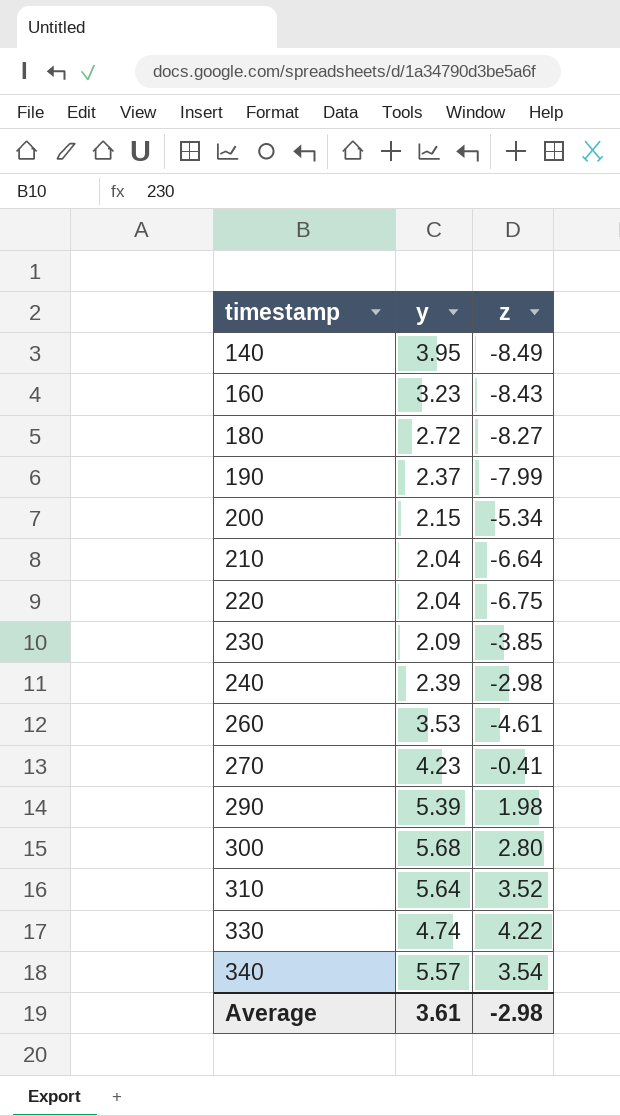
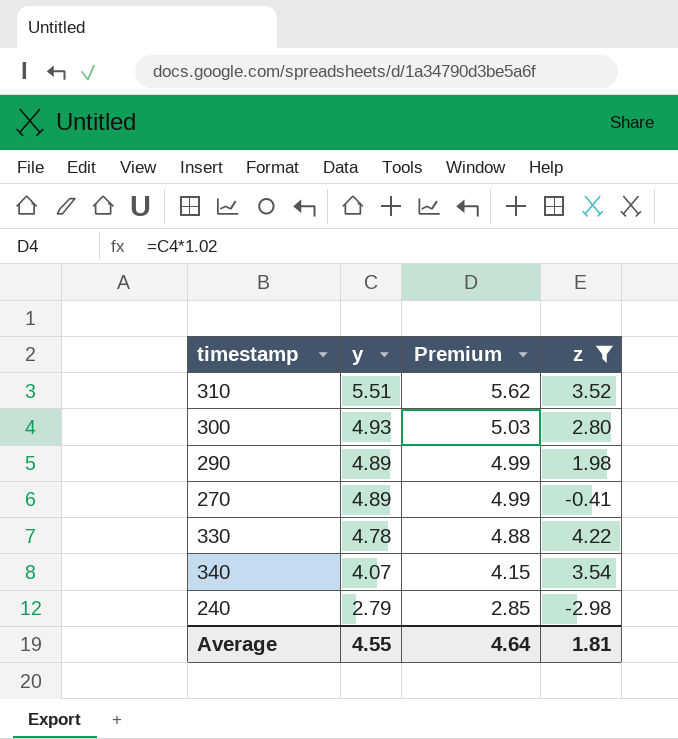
filter: none -> z >= -2.98
row order: timestamp ascending -> y descending
column Premium | formula: none -> [y] * 1.02
310 | y: 5.64 -> 5.51
300 | y: 5.68 -> 4.93
290 | y: 5.39 -> 4.89
270 | y: 4.23 -> 4.89
330 | y: 4.74 -> 4.78
340 | y: 5.57 -> 4.07
240 | y: 2.39 -> 2.79
Average | y: 3.61 -> 4.55
Average | z: -2.98 -> 1.81

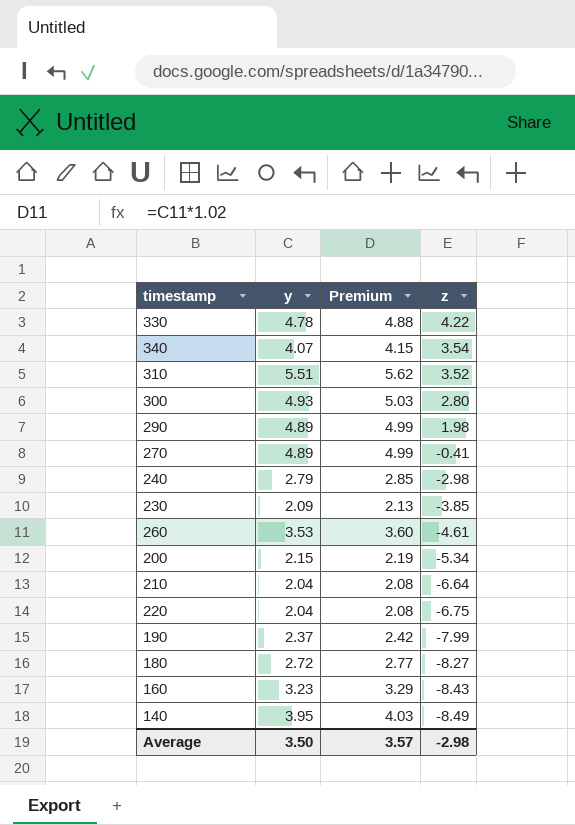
filter: z >= -2.98 -> none
row order: y descending -> z descending
Average | y: 4.55 -> 3.50
Average | Premium: 4.64 -> 3.57
Average | z: 1.81 -> -2.98

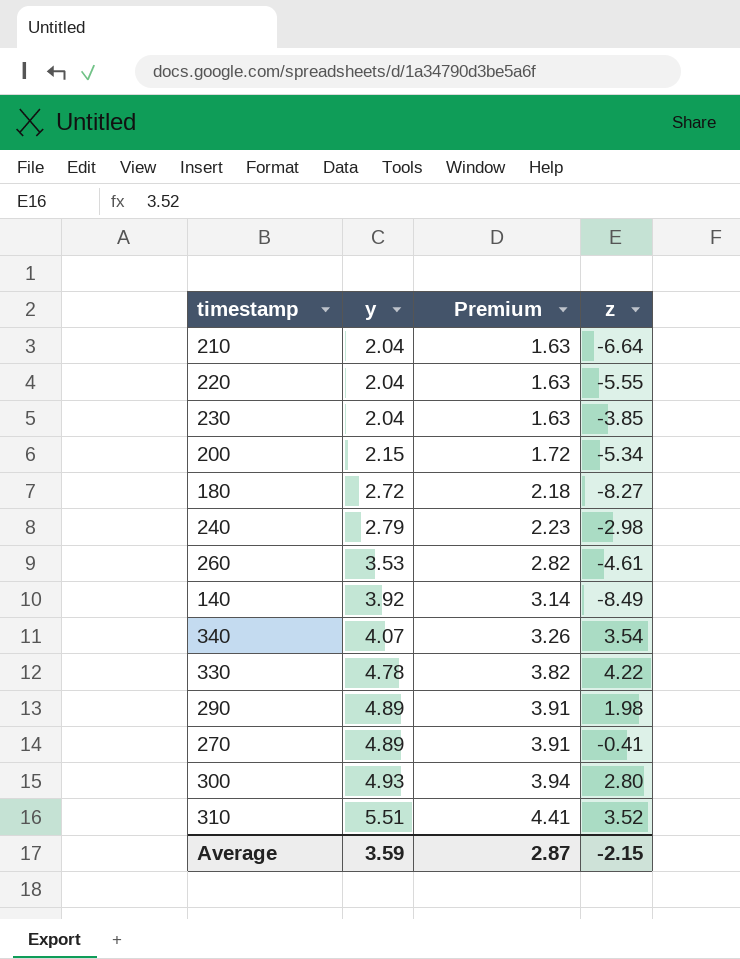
row order: z descending -> y ascending
column Premium | formula: [y] * 1.02 -> [y] * 0.8
row 190: 2.37 | 2.42 | -7.99 -> none
row 160: 3.23 | 3.29 | -8.43 -> none
220 | z: -6.75 -> -5.55
230 | y: 2.09 -> 2.04
140 | y: 3.95 -> 3.92
Average | y: 3.50 -> 3.59
Average | Premium: 3.57 -> 2.87
Average | z: -2.98 -> -2.15

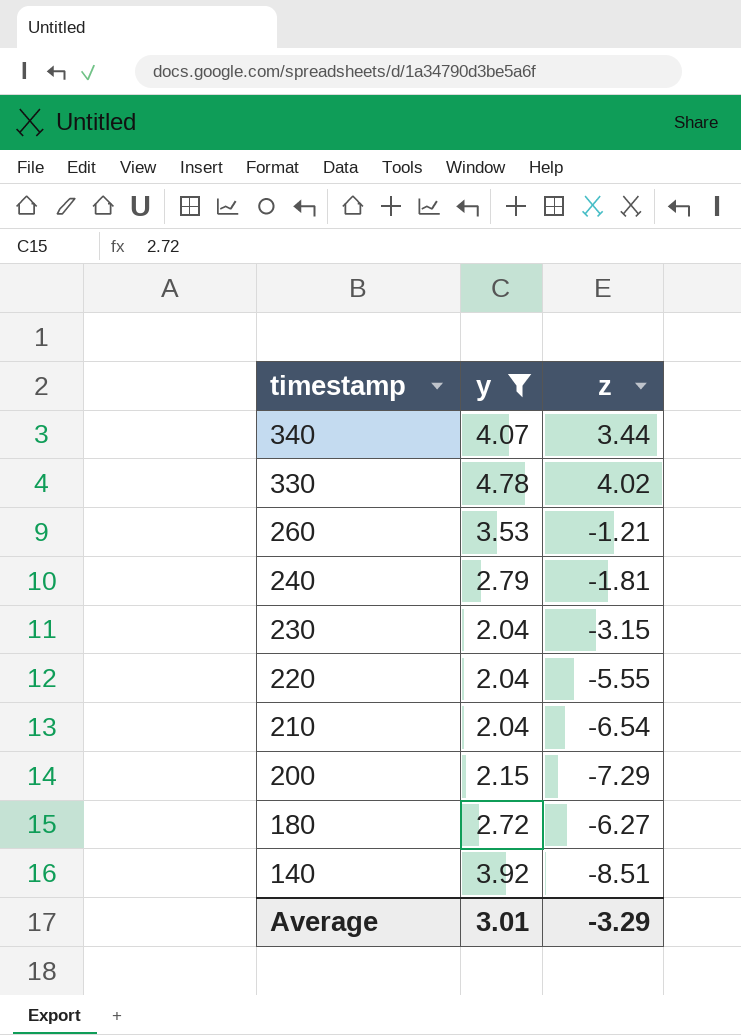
filter: none -> y <= 4.78
row order: y ascending -> timestamp descending
column Premium | formula: [y] * 0.8 -> none
340 | z: 3.54 -> 3.44
330 | z: 4.22 -> 4.02
260 | z: -4.61 -> -1.21
240 | z: -2.98 -> -1.81
230 | z: -3.85 -> -3.15
210 | z: -6.64 -> -6.54
200 | z: -5.34 -> -7.29
180 | z: -8.27 -> -6.27
140 | z: -8.49 -> -8.51
Average | y: 3.59 -> 3.01
Average | z: -2.15 -> -3.29

